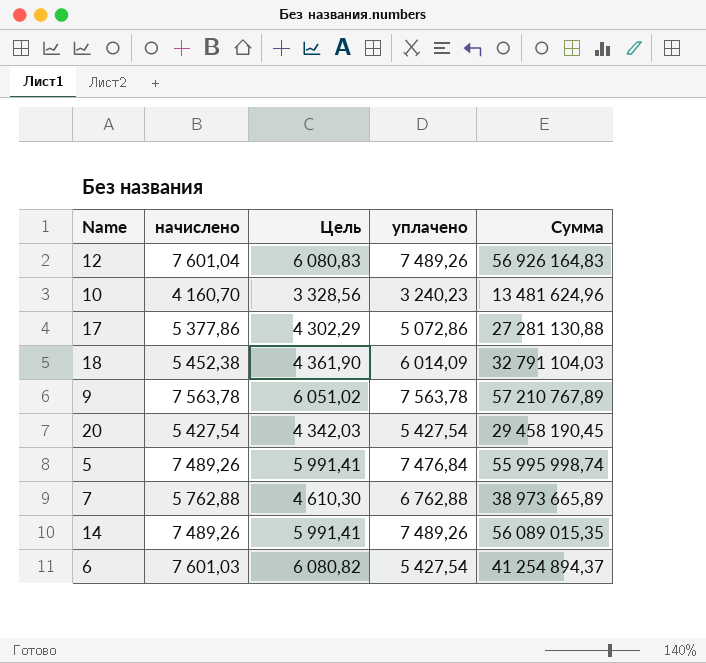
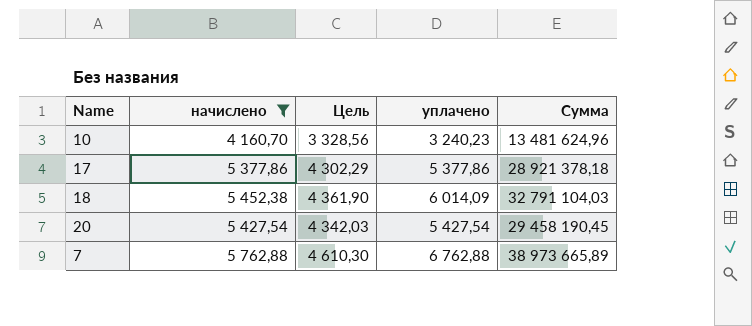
filter: none -> начислено <= 5 762,88
17 | уплачено: 5 072,86 -> 5 377,86
17 | Сумма: 27 281 130,88 -> 28 921 378,18

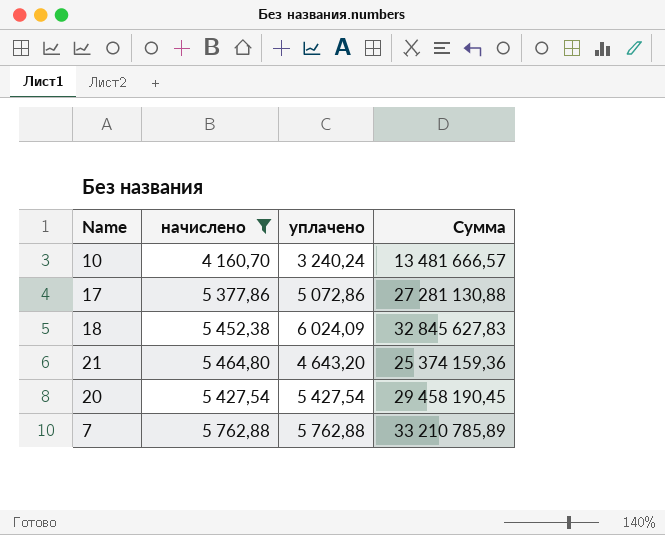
column Цель | formula: [начислено] * 0,8 -> none
10 | уплачено: 3 240,23 -> 3 240,24
10 | Сумма: 13 481 624,96 -> 13 481 666,57
17 | уплачено: 5 377,86 -> 5 072,86
17 | Сумма: 28 921 378,18 -> 27 281 130,88
18 | уплачено: 6 014,09 -> 6 024,09
18 | Сумма: 32 791 104,03 -> 32 845 627,83
row 21: none -> 5 464,80 | 4 643,20 | 25 374 159,36
7 | уплачено: 6 762,88 -> 5 762,88
7 | Сумма: 38 973 665,89 -> 33 210 785,89

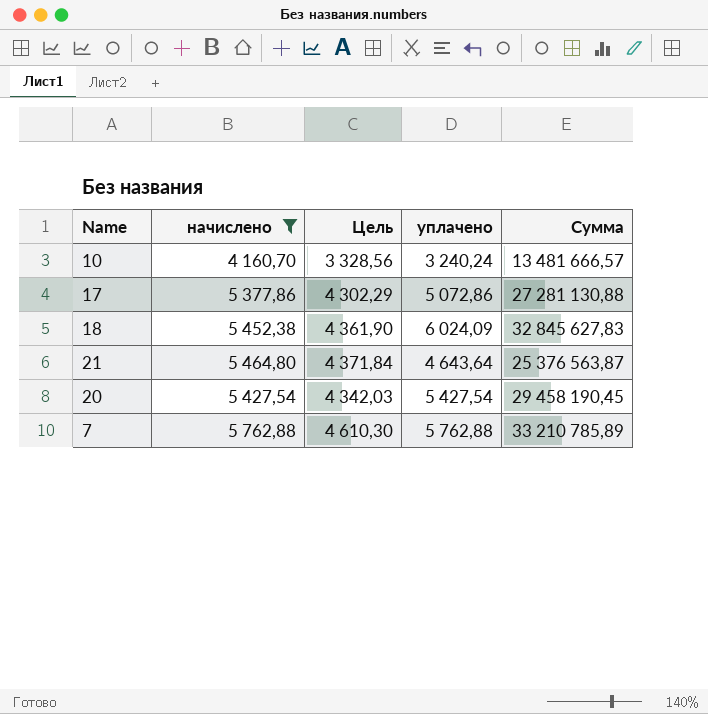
column Цель | formula: none -> [начислено] * 0,8
21 | уплачено: 4 643,20 -> 4 643,64
21 | Сумма: 25 374 159,36 -> 25 376 563,87

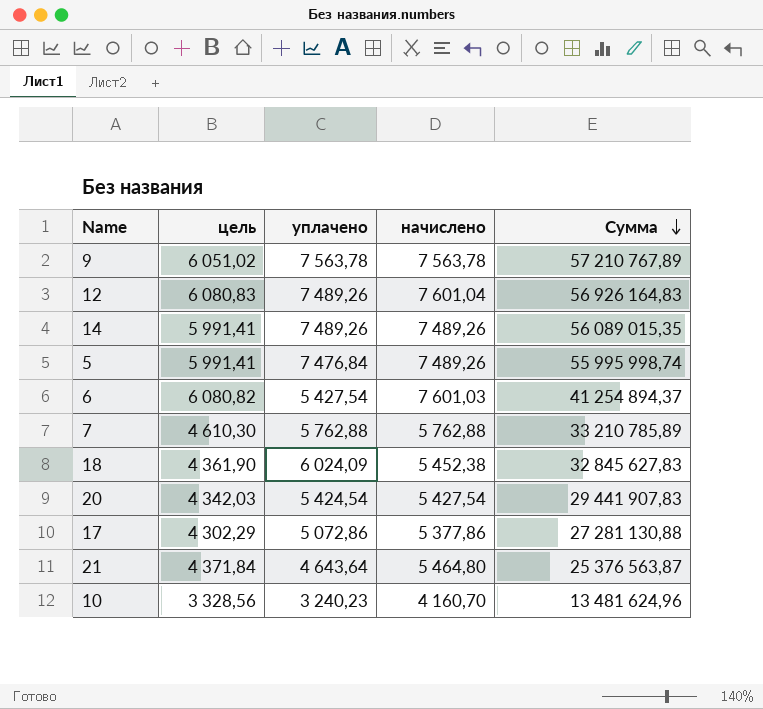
filter: начислено <= 5 762,88 -> none
row order: none -> Сумма descending
column name: Цель -> цель
column начислено | position: 2 -> 4
20 | уплачено: 5 427,54 -> 5 424,54
20 | Сумма: 29 458 190,45 -> 29 441 907,83
10 | уплачено: 3 240,24 -> 3 240,23
10 | Сумма: 13 481 666,57 -> 13 481 624,96

